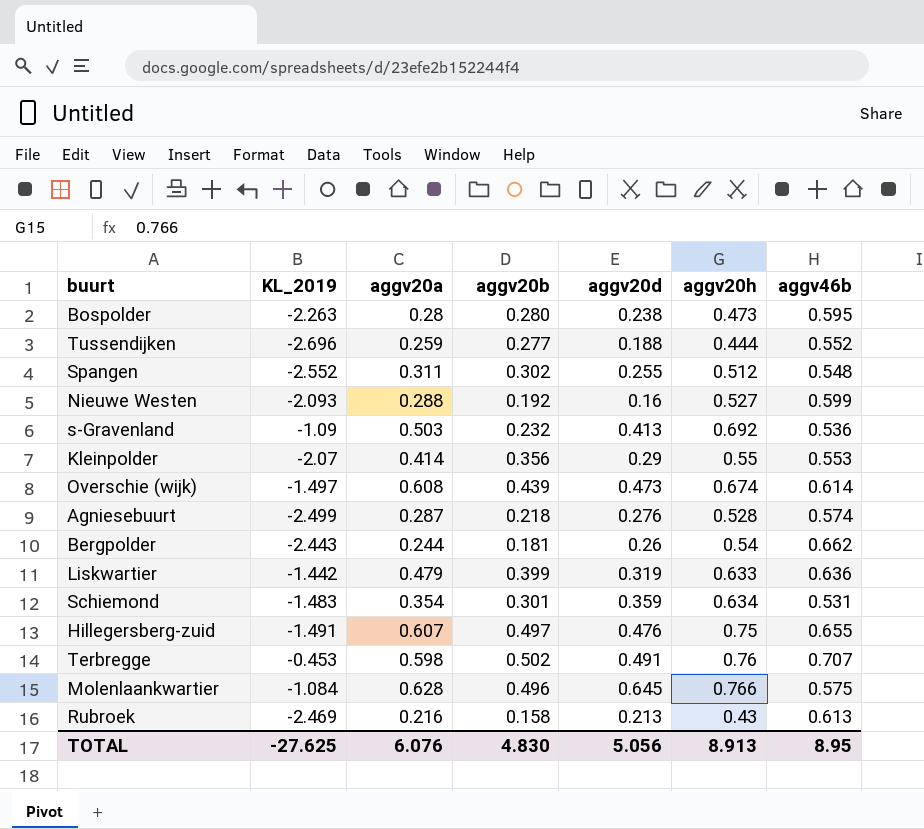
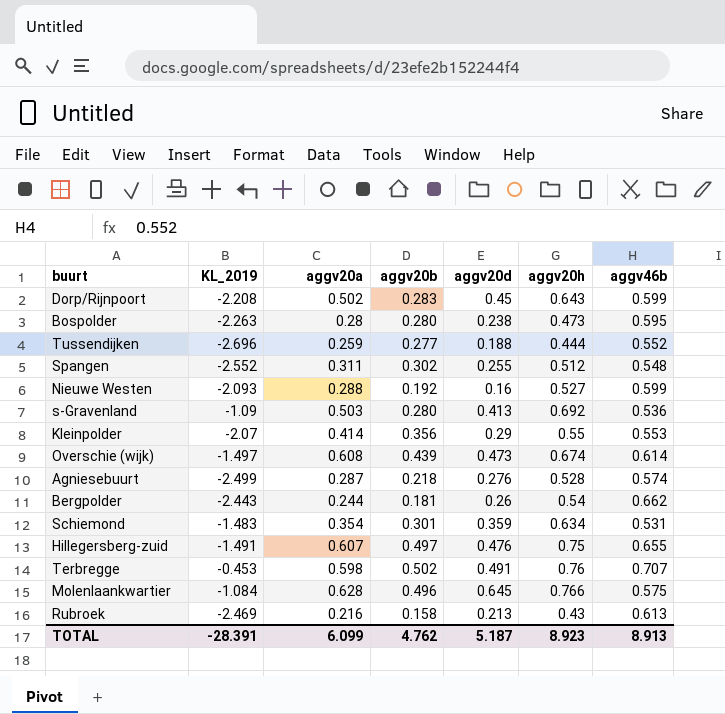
row Liskwartier: -1.442 | 0.479 | 0.399 | 0.319 | 0.633 | 0.636 -> none
row Dorp/Rijnpoort: none -> -2.208 | 0.502 | 0.283 | 0.45 | 0.643 | 0.599
s-Gravenland | aggv20b: 0.232 -> 0.280
TOTAL | KL_2019: -27.625 -> -28.391
TOTAL | aggv20a: 6.076 -> 6.099
TOTAL | aggv20b: 4.830 -> 4.762
TOTAL | aggv20d: 5.056 -> 5.187
TOTAL | aggv20h: 8.913 -> 8.923
TOTAL | aggv46b: 8.95 -> 8.913

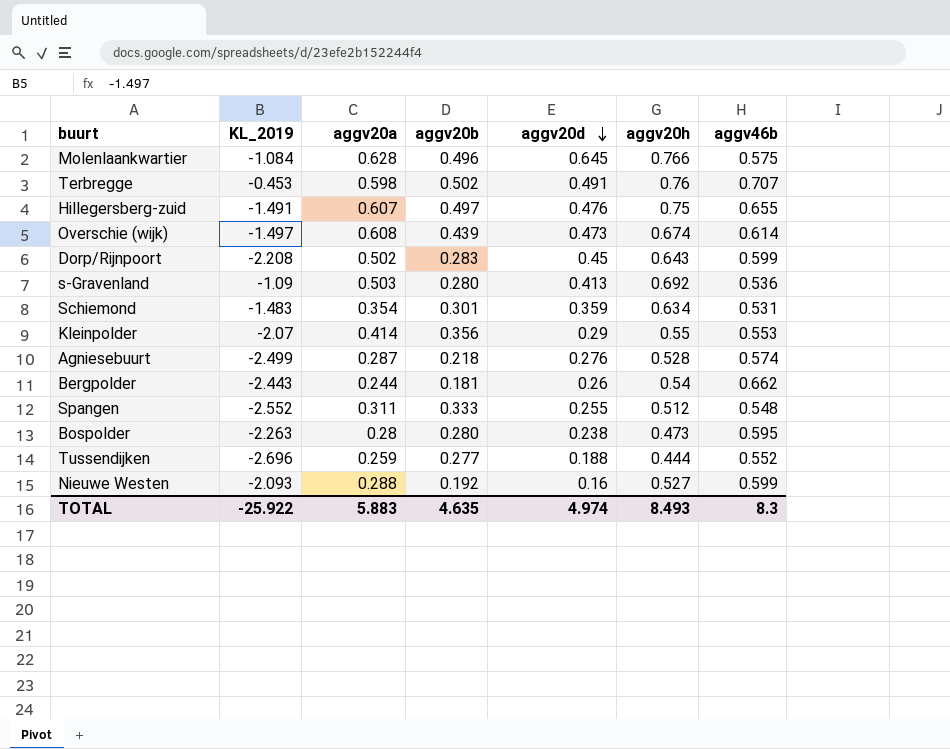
row order: none -> aggv20d descending
row Rubroek: -2.469 | 0.216 | 0.158 | 0.213 | 0.43 | 0.613 -> none
Spangen | aggv20b: 0.302 -> 0.333
TOTAL | KL_2019: -28.391 -> -25.922
TOTAL | aggv20a: 6.099 -> 5.883
TOTAL | aggv20b: 4.762 -> 4.635
TOTAL | aggv20d: 5.187 -> 4.974
TOTAL | aggv20h: 8.923 -> 8.493
TOTAL | aggv46b: 8.913 -> 8.3

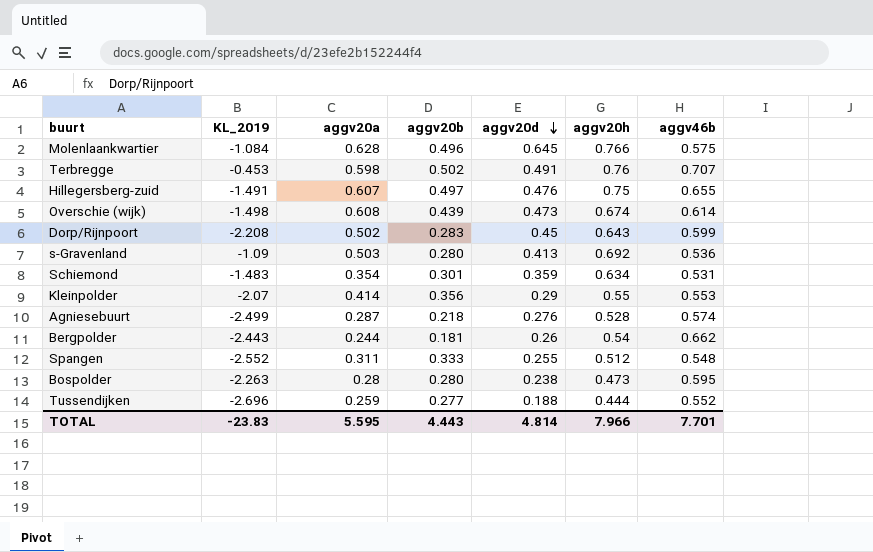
row Nieuwe Westen: -2.093 | 0.288 | 0.192 | 0.16 | 0.527 | 0.599 -> none
Overschie (wijk) | KL_2019: -1.497 -> -1.498
TOTAL | KL_2019: -25.922 -> -23.83
TOTAL | aggv20a: 5.883 -> 5.595
TOTAL | aggv20b: 4.635 -> 4.443
TOTAL | aggv20d: 4.974 -> 4.814
TOTAL | aggv20h: 8.493 -> 7.966
TOTAL | aggv46b: 8.3 -> 7.701

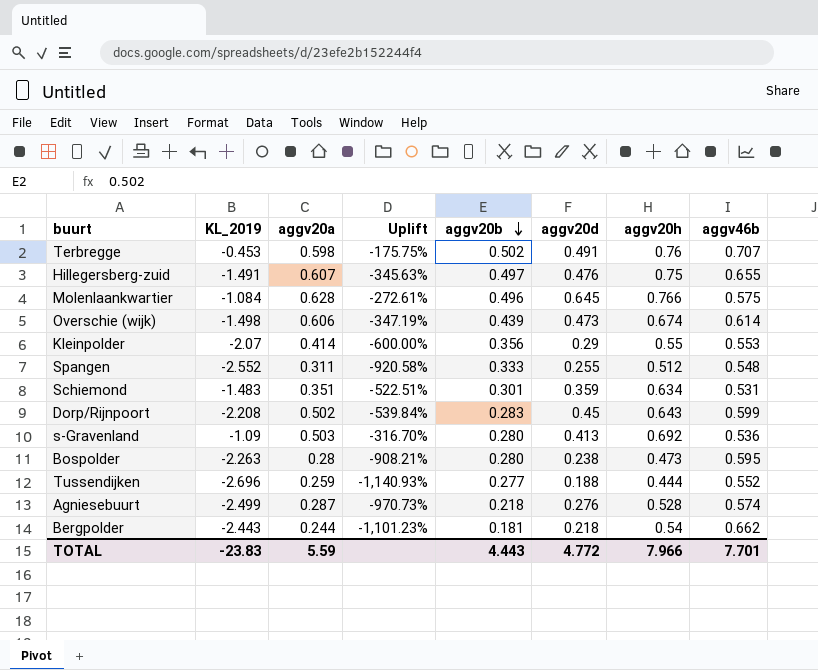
row order: aggv20d descending -> aggv20b descending
column Uplift | formula: none -> ([KL_2019] - [aggv20a]) / [aggv20a]
Overschie (wijk) | aggv20a: 0.608 -> 0.606
Schiemond | aggv20a: 0.354 -> 0.351
Bergpolder | aggv20d: 0.26 -> 0.218
TOTAL | aggv20a: 5.595 -> 5.59
TOTAL | aggv20d: 4.814 -> 4.772

